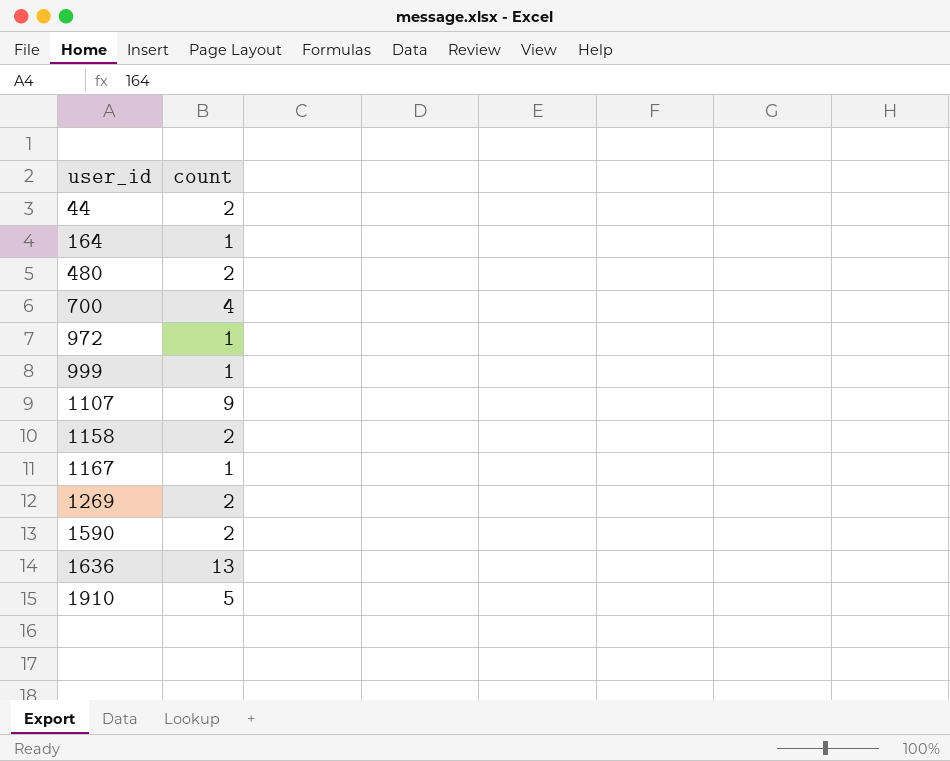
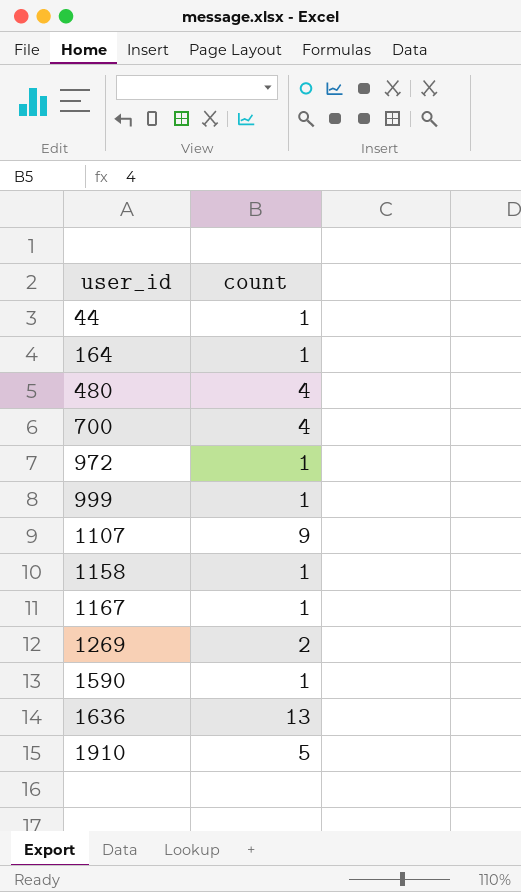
44 | count: 2 -> 1
480 | count: 2 -> 4
1158 | count: 2 -> 1
1590 | count: 2 -> 1

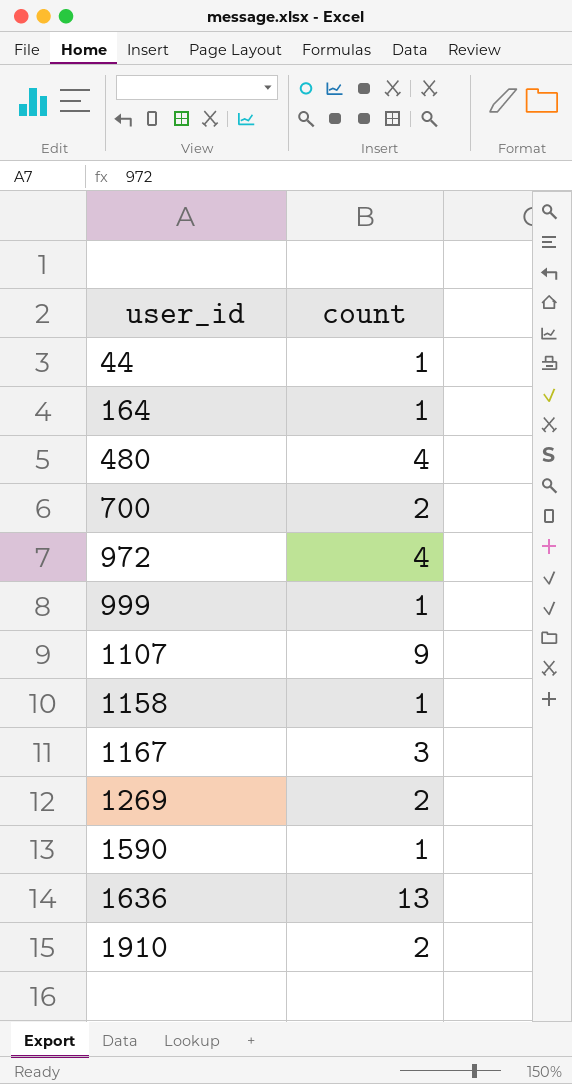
700 | count: 4 -> 2
972 | count: 1 -> 4
1167 | count: 1 -> 3
1910 | count: 5 -> 2

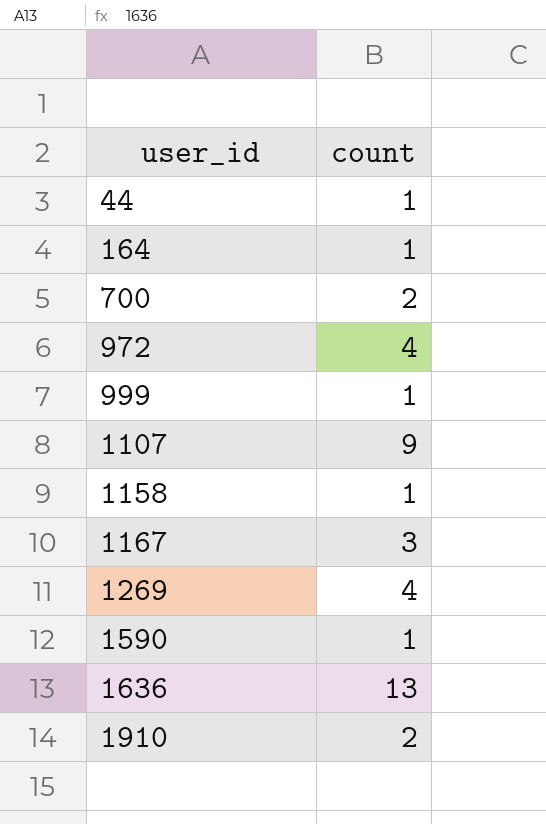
row 480: 4 -> none
1269 | count: 2 -> 4

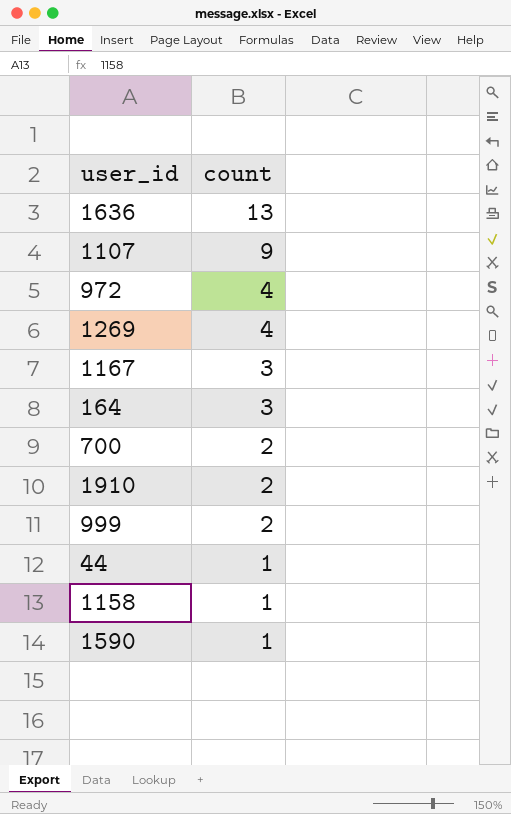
row order: user_id ascending -> count descending
164 | count: 1 -> 3
999 | count: 1 -> 2

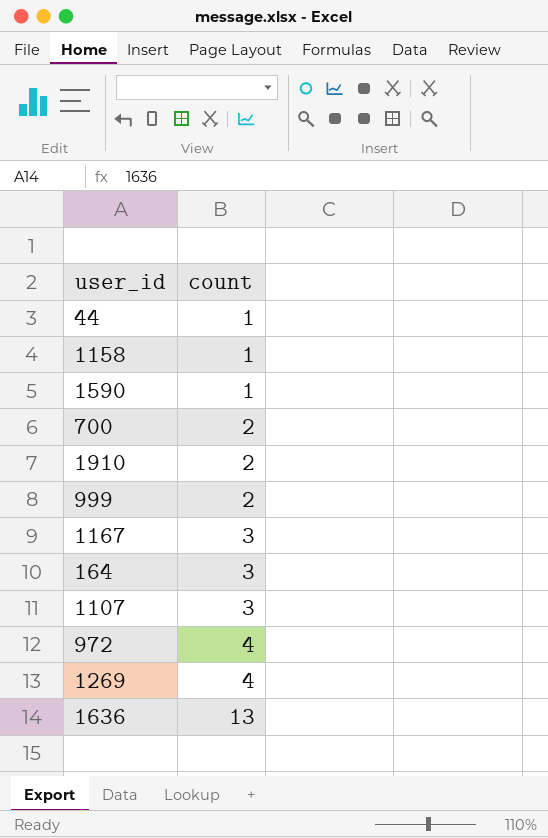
row order: count descending -> count ascending
1107 | count: 9 -> 3

